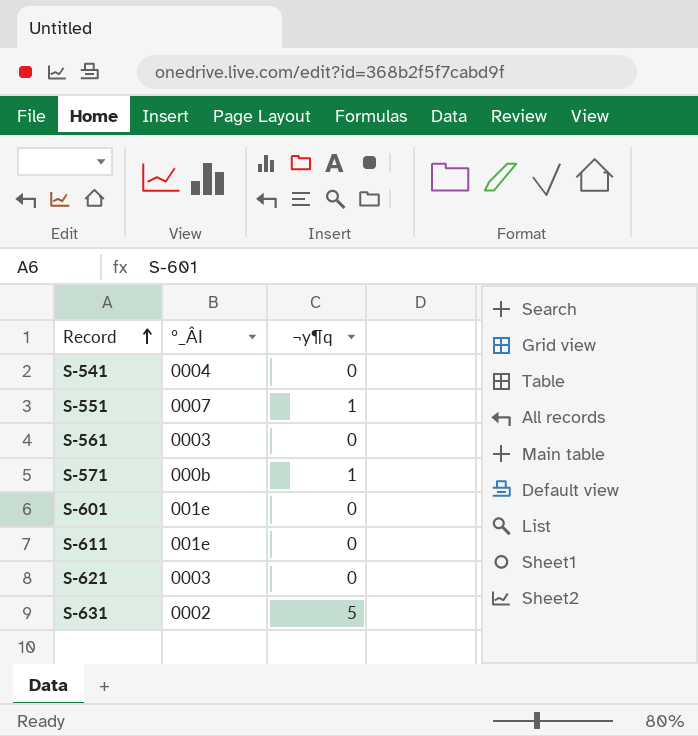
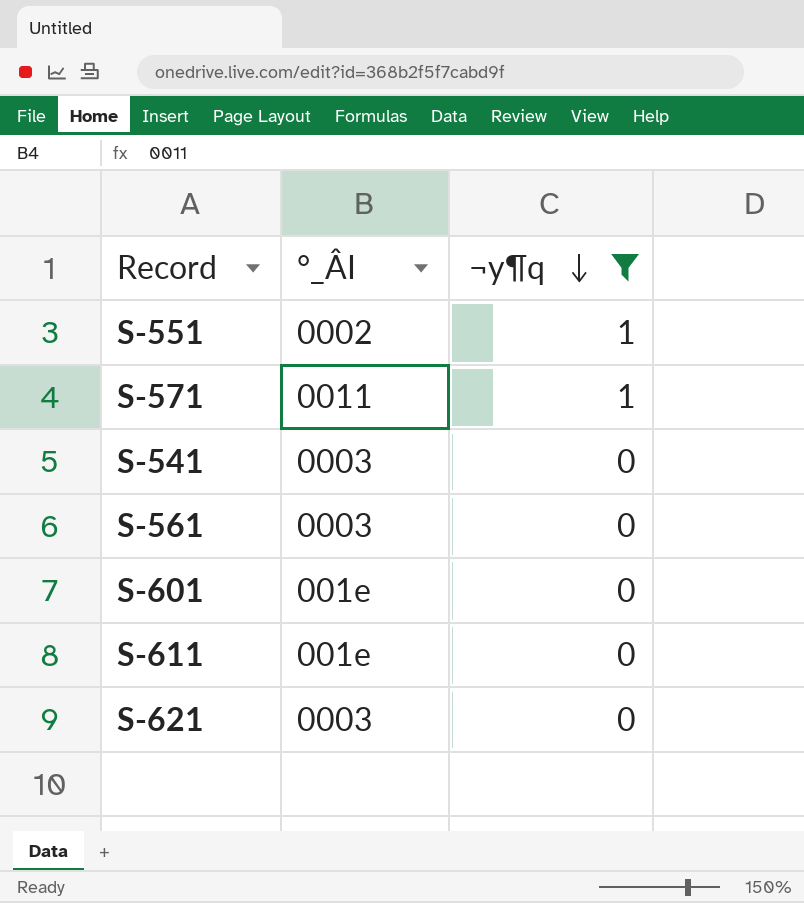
filter: none -> ¬y¶q != 5
row order: Record ascending -> ¬y¶q descending
S-551 | °_ÂI: 0007 -> 0002
S-571 | °_ÂI: 000b -> 0011
S-541 | °_ÂI: 0004 -> 0003

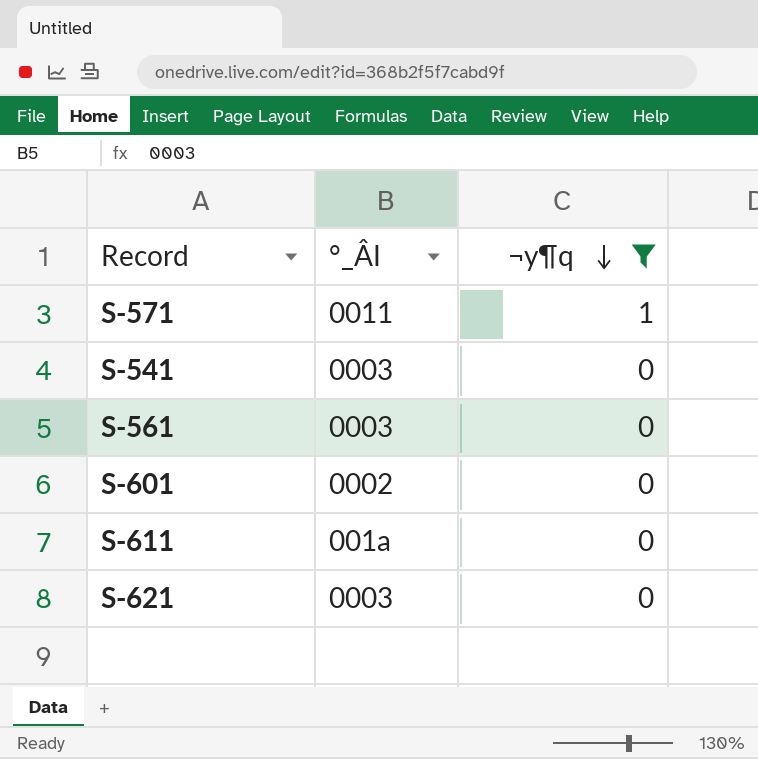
row S-551: 0002 | 1 -> none
S-601 | °_ÂI: 001e -> 0002
S-611 | °_ÂI: 001e -> 001a

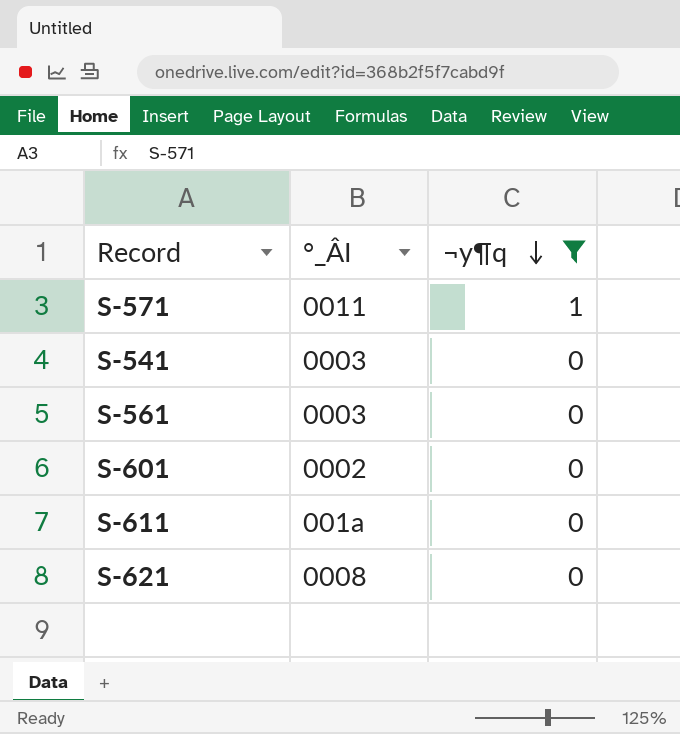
S-621 | °_ÂI: 0003 -> 0008

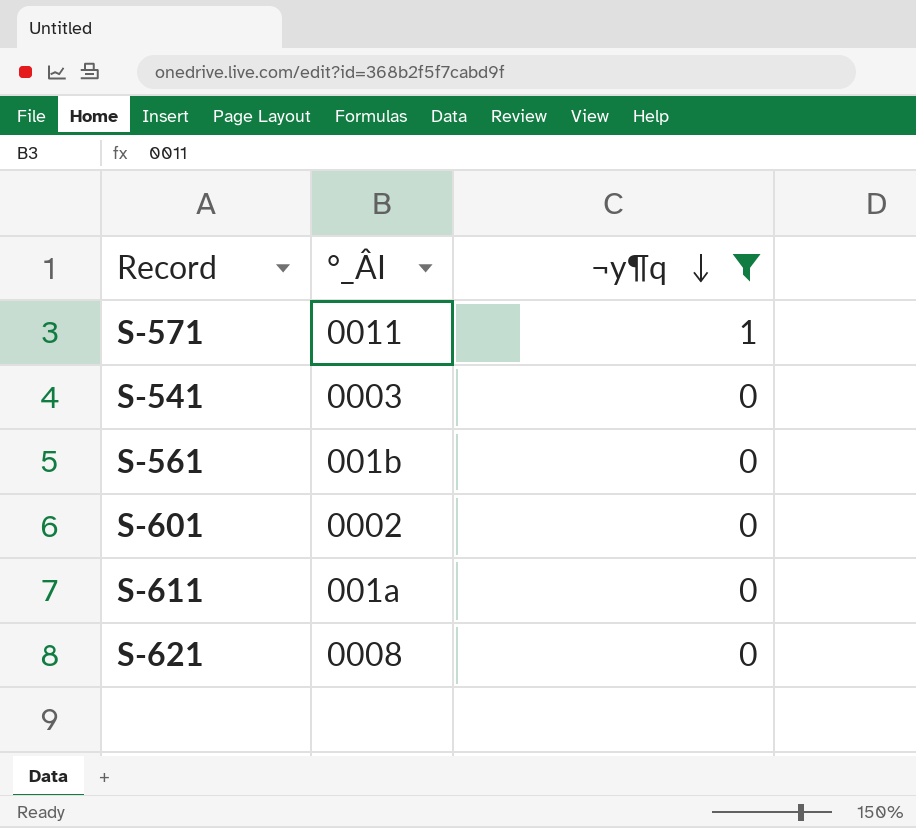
S-561 | °_ÂI: 0003 -> 001b

